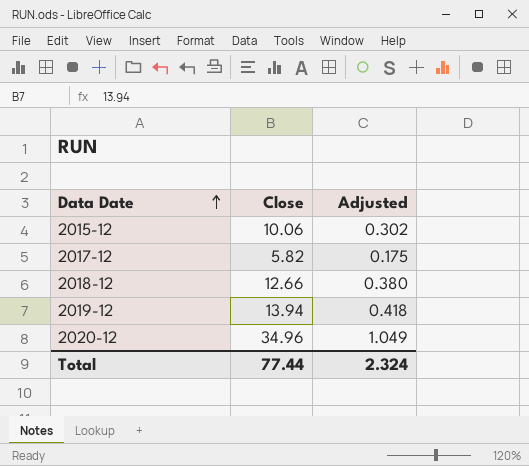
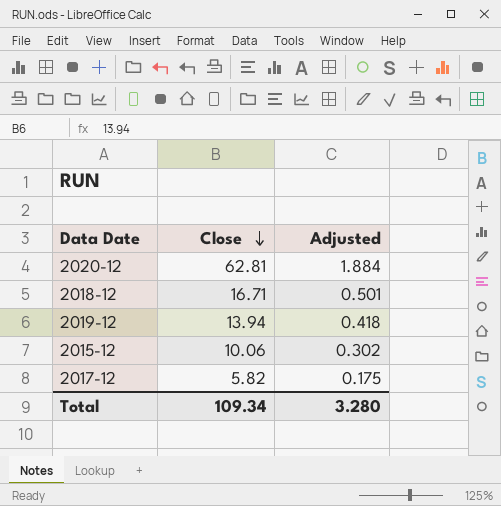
row order: Data Date ascending -> Close descending
2020-12 | Close: 34.96 -> 62.81
2020-12 | Adjusted: 1.049 -> 1.884
2018-12 | Close: 12.66 -> 16.71
2018-12 | Adjusted: 0.380 -> 0.501
Total | Close: 77.44 -> 109.34
Total | Adjusted: 2.324 -> 3.280

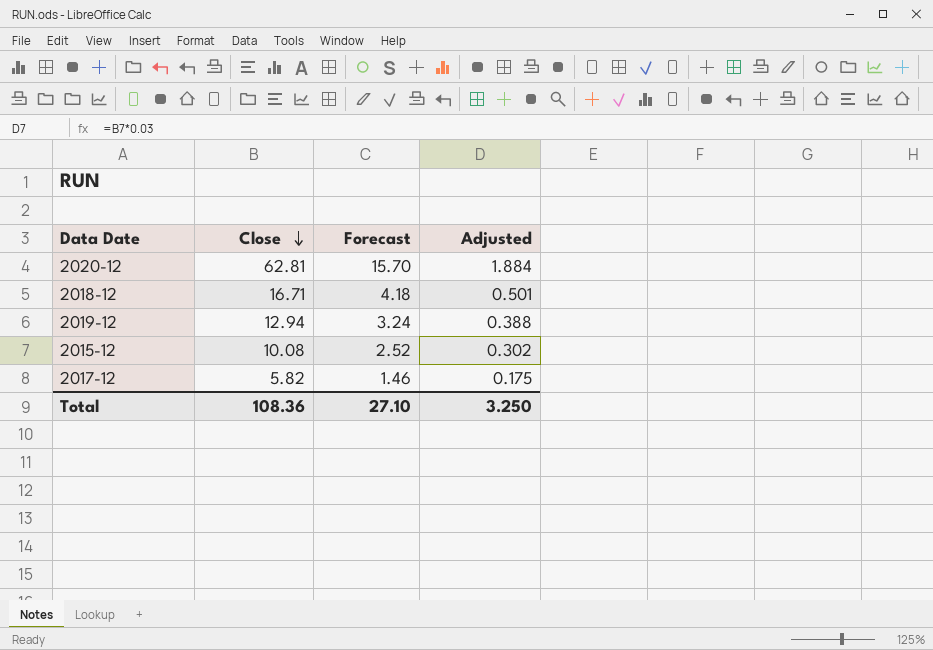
column Forecast | formula: none -> [Close] * 0.25
2019-12 | Close: 13.94 -> 12.94
2019-12 | Adjusted: 0.418 -> 0.388
2015-12 | Close: 10.06 -> 10.08
Total | Close: 109.34 -> 108.36
Total | Adjusted: 3.280 -> 3.250

